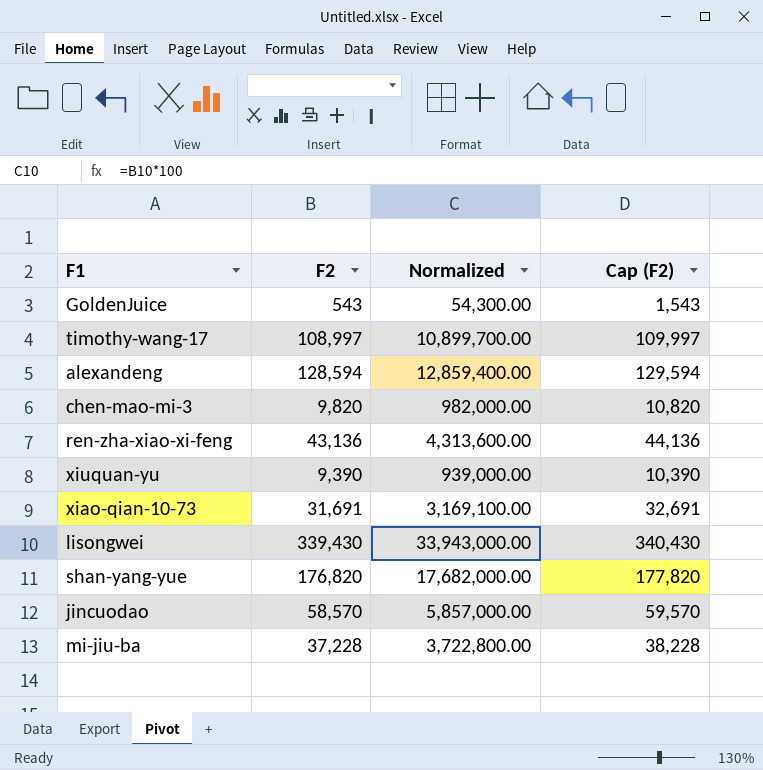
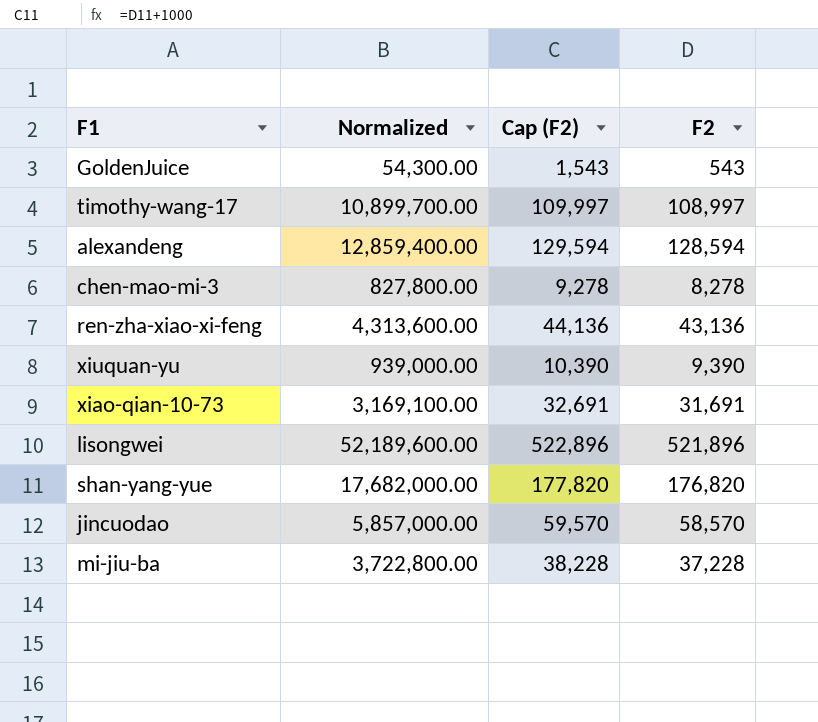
column F2 | position: 2 -> 4
chen-mao-mi-3 | Normalized: 982,000.00 -> 827,800.00
chen-mao-mi-3 | Cap (F2): 10,820 -> 9,278
chen-mao-mi-3 | F2: 9,820 -> 8,278
lisongwei | Normalized: 33,943,000.00 -> 52,189,600.00
lisongwei | Cap (F2): 340,430 -> 522,896
lisongwei | F2: 339,430 -> 521,896

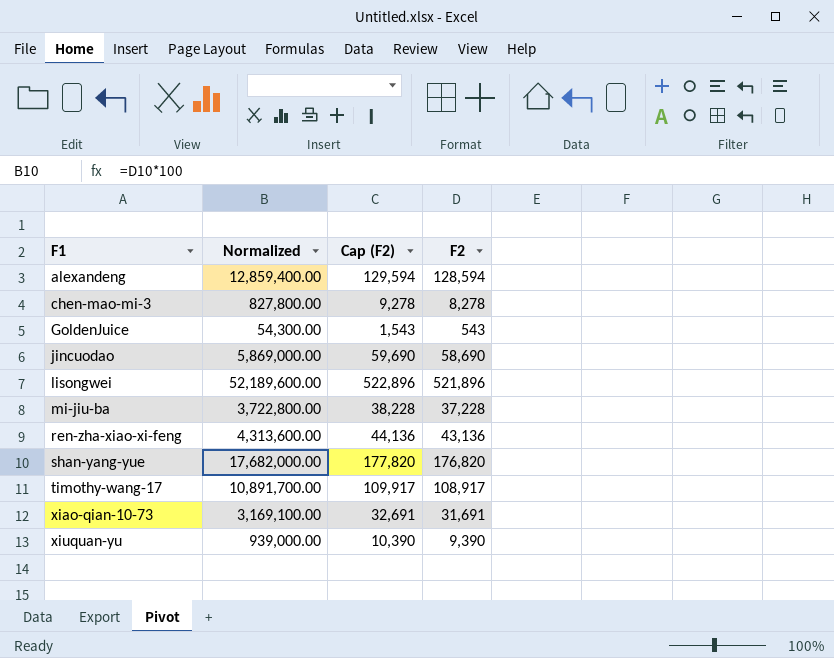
row order: none -> F1 ascending
jincuodao | Normalized: 5,857,000.00 -> 5,869,000.00
jincuodao | Cap (F2): 59,570 -> 59,690
jincuodao | F2: 58,570 -> 58,690
timothy-wang-17 | Normalized: 10,899,700.00 -> 10,891,700.00
timothy-wang-17 | Cap (F2): 109,997 -> 109,917
timothy-wang-17 | F2: 108,997 -> 108,917

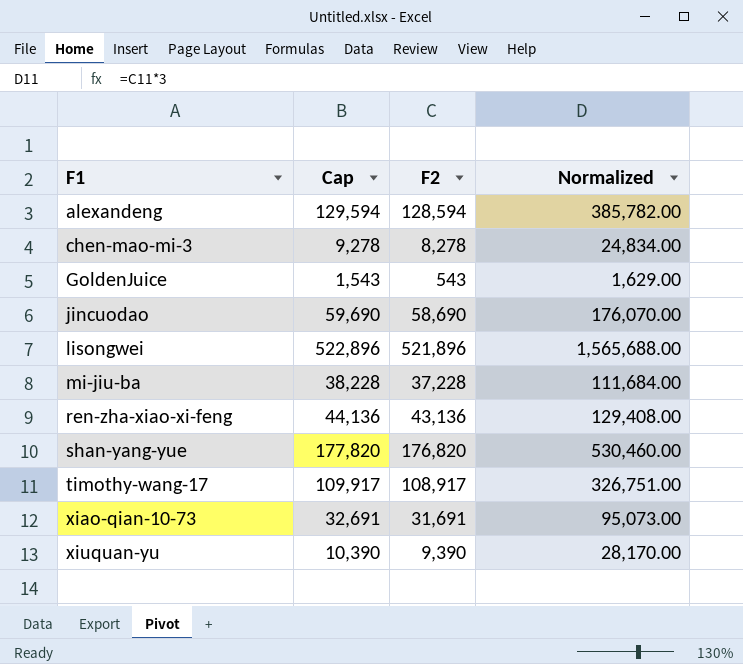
column name: Cap (F2) -> Cap
column Normalized | formula: [F2] * 100 -> [F2] * 3
column Normalized | position: 2 -> 4

